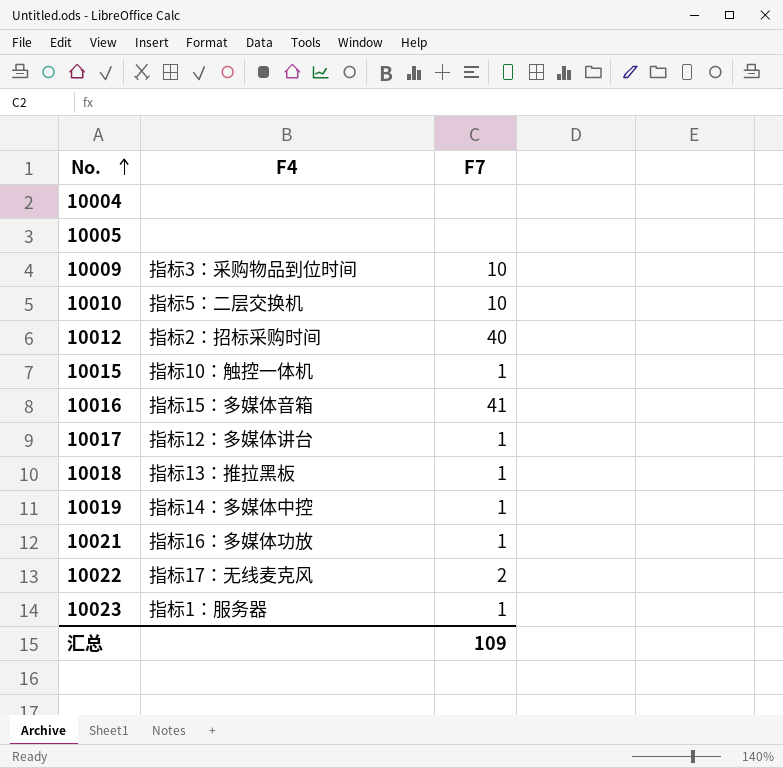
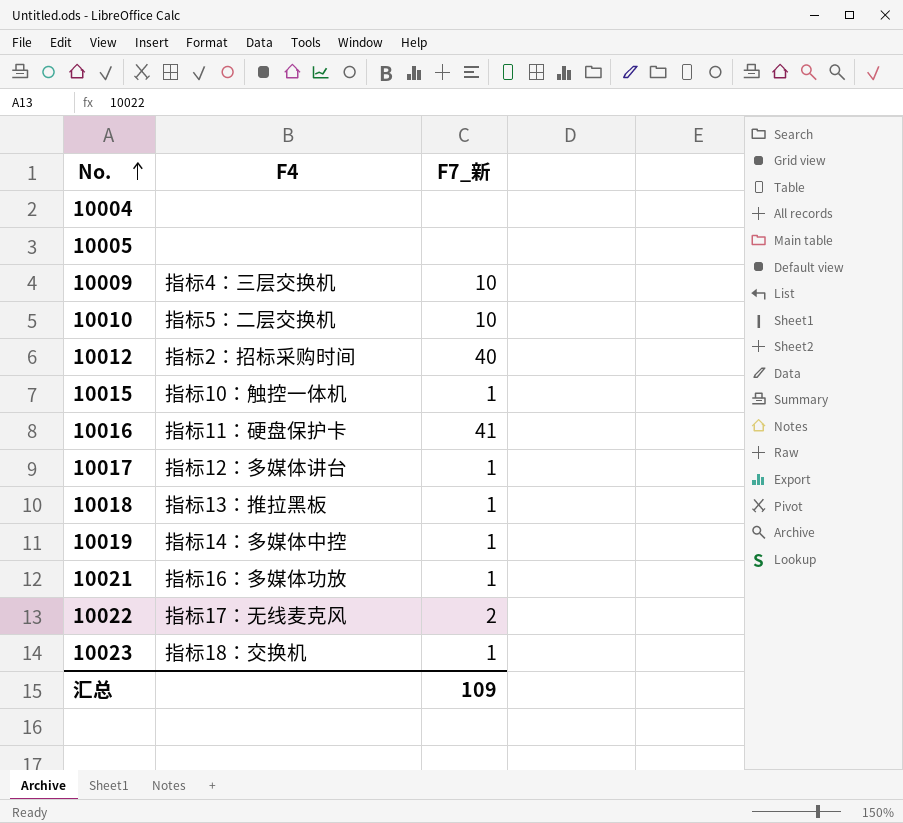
column name: F7 -> F7_新
10009 | F4: 指标3：采购物品到位时间 -> 指标4：三层交换机
10016 | F4: 指标15：多媒体音箱 -> 指标11：硬盘保护卡
10023 | F4: 指标1：服务器 -> 指标18：交换机

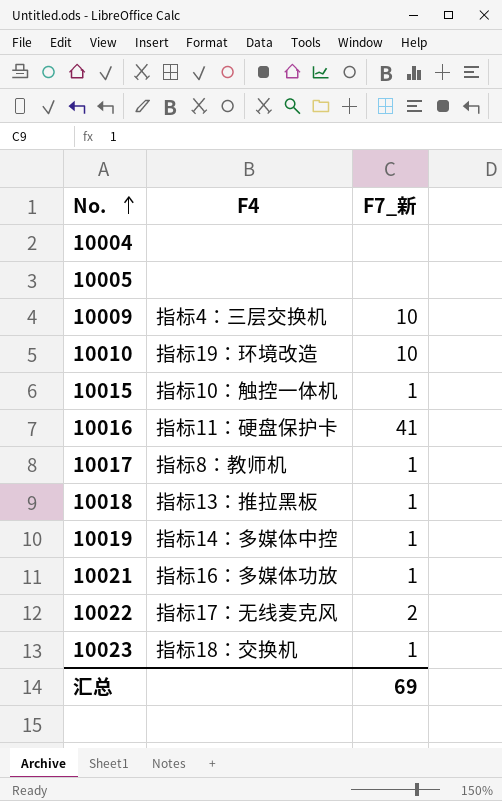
row 10012: 指标2：招标采购时间 | 40 -> none
10010 | F4: 指标5：二层交换机 -> 指标19：环境改造
10017 | F4: 指标12：多媒体讲台 -> 指标8：教师机
汇总 | F7_新: 109 -> 69

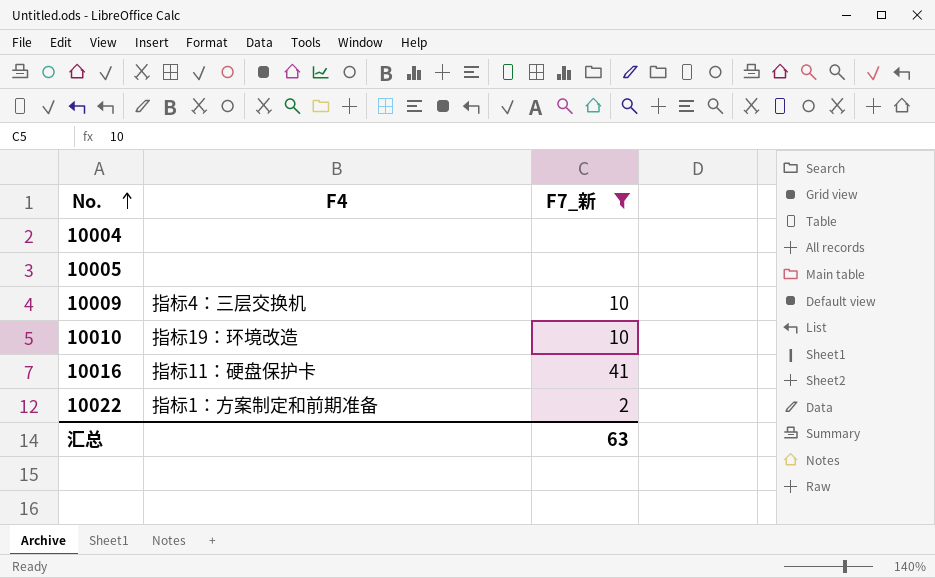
filter: none -> F7_新 != 1
10022 | F4: 指标17：无线麦克风 -> 指标1：方案制定和前期准备
汇总 | F7_新: 69 -> 63

